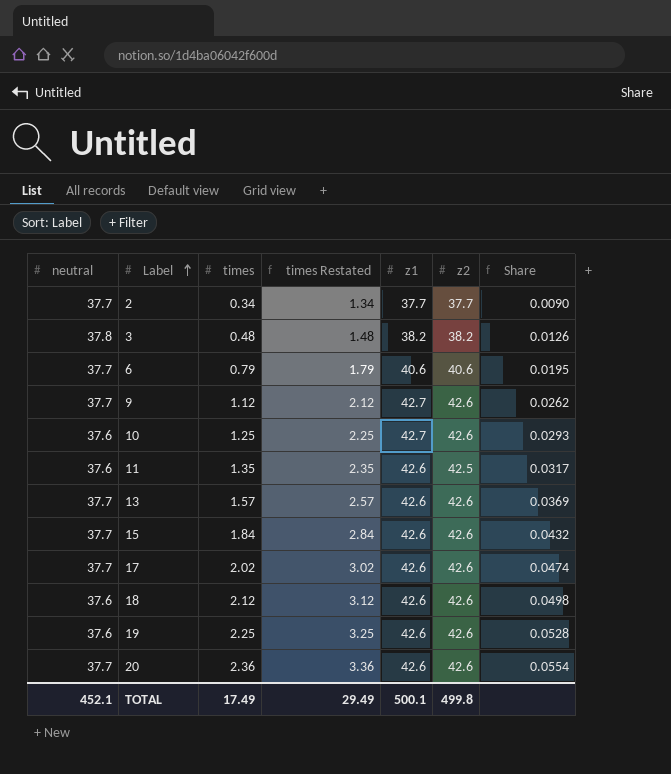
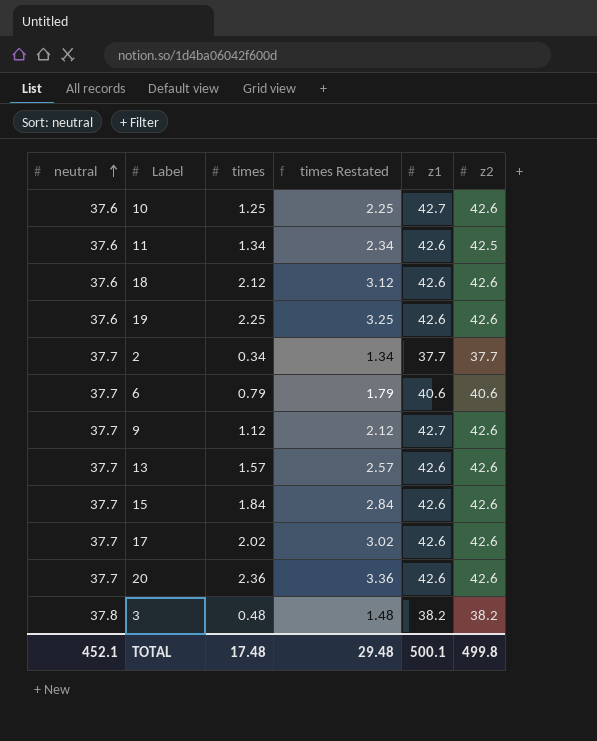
row order: Label ascending -> neutral ascending
column Share | formula: [times] / [z1] -> none
11 | times: 1.35 -> 1.34
11 | times Restated: 2.35 -> 2.34
TOTAL | times: 17.49 -> 17.48
TOTAL | times Restated: 29.49 -> 29.48

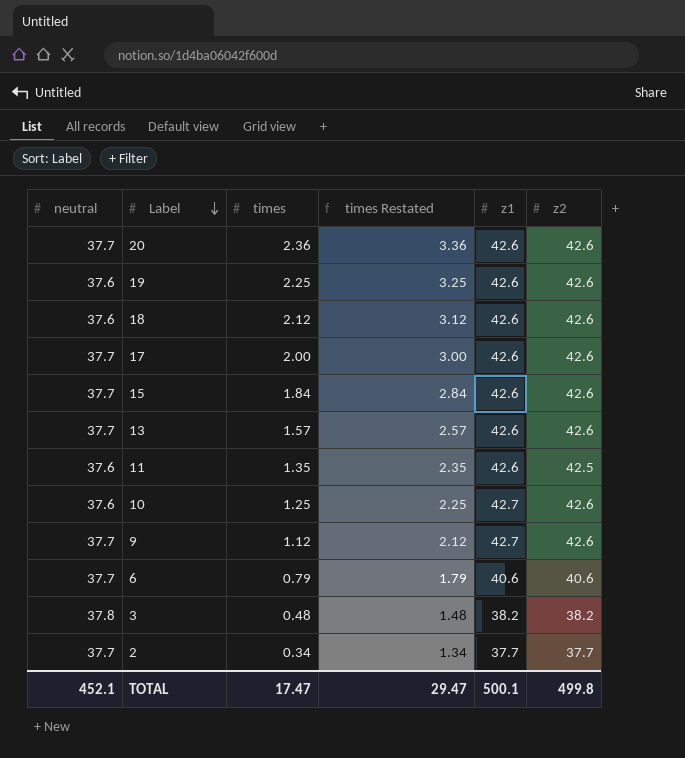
row order: neutral ascending -> Label descending
17 | times: 2.02 -> 2.00
17 | times Restated: 3.02 -> 3.00
11 | times: 1.34 -> 1.35
11 | times Restated: 2.34 -> 2.35
TOTAL | times: 17.48 -> 17.47
TOTAL | times Restated: 29.48 -> 29.47

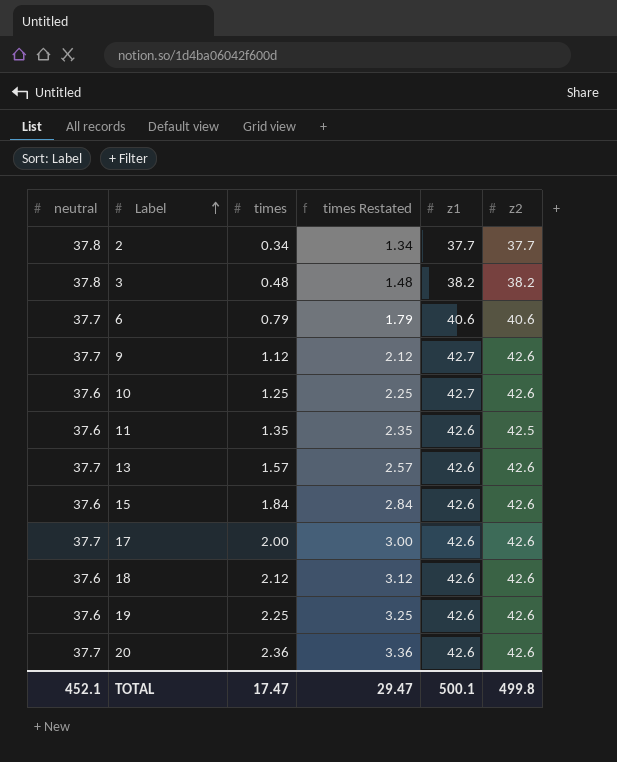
row order: Label descending -> Label ascending
2 | neutral: 37.7 -> 37.8
15 | neutral: 37.7 -> 37.6

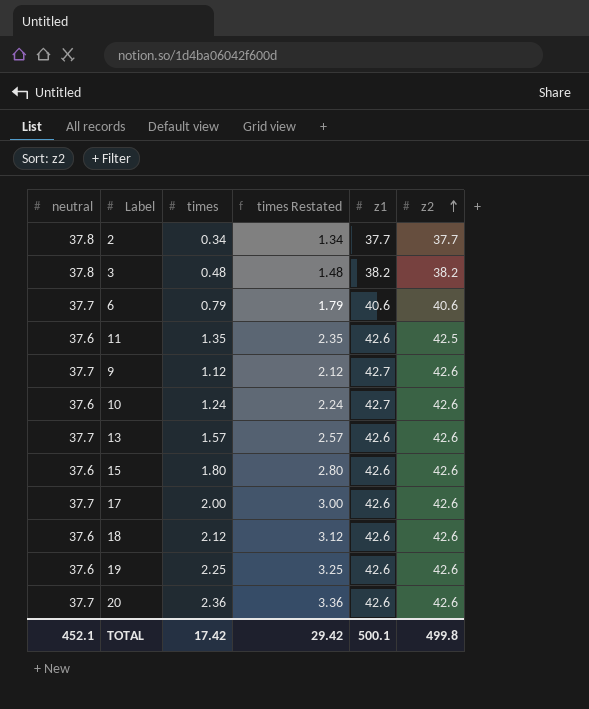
row order: Label ascending -> z2 ascending
10 | times: 1.25 -> 1.24
10 | times Restated: 2.25 -> 2.24
15 | times: 1.84 -> 1.80
15 | times Restated: 2.84 -> 2.80
TOTAL | times: 17.47 -> 17.42
TOTAL | times Restated: 29.47 -> 29.42

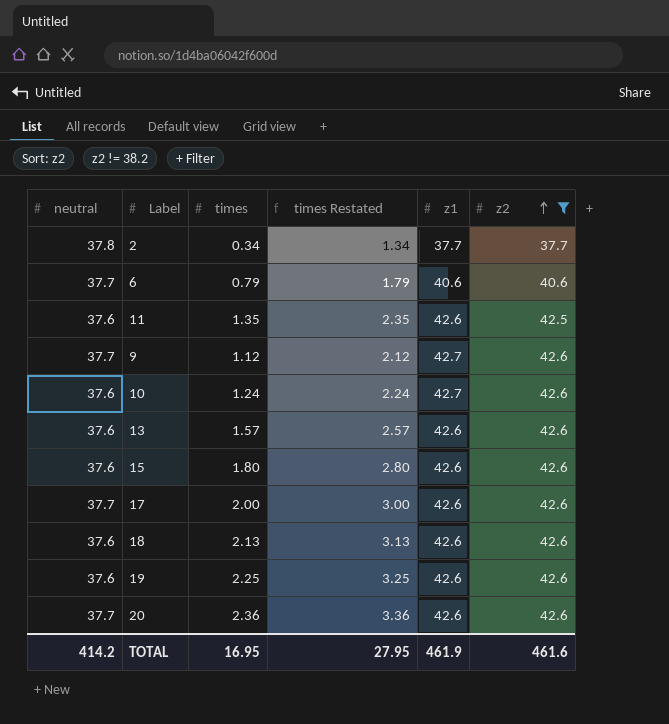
filter: none -> z2 != 38.2
13 | neutral: 37.7 -> 37.6
18 | times: 2.12 -> 2.13
18 | times Restated: 3.12 -> 3.13
TOTAL | neutral: 452.1 -> 414.2
TOTAL | times: 17.42 -> 16.95
TOTAL | times Restated: 29.42 -> 27.95
TOTAL | z1: 500.1 -> 461.9
TOTAL | z2: 499.8 -> 461.6

